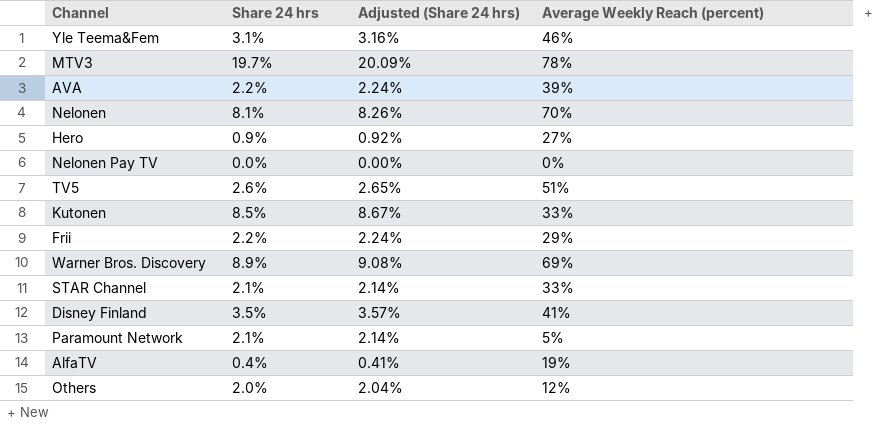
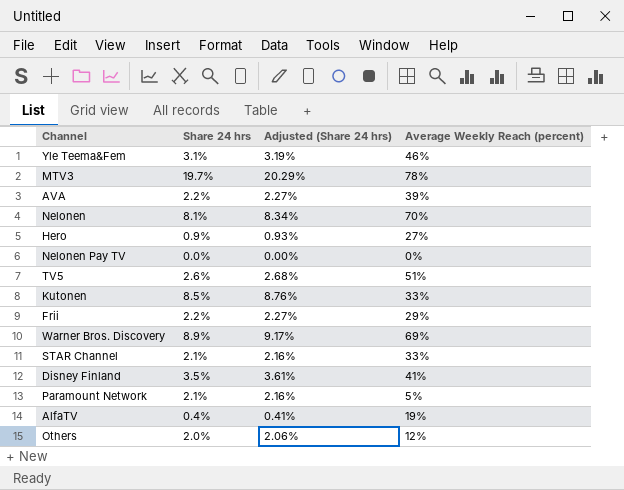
column Adjusted (Share 24 hrs) | formula: [Share 24 hrs] * 1.02 -> [Share 24 hrs] * 1.03

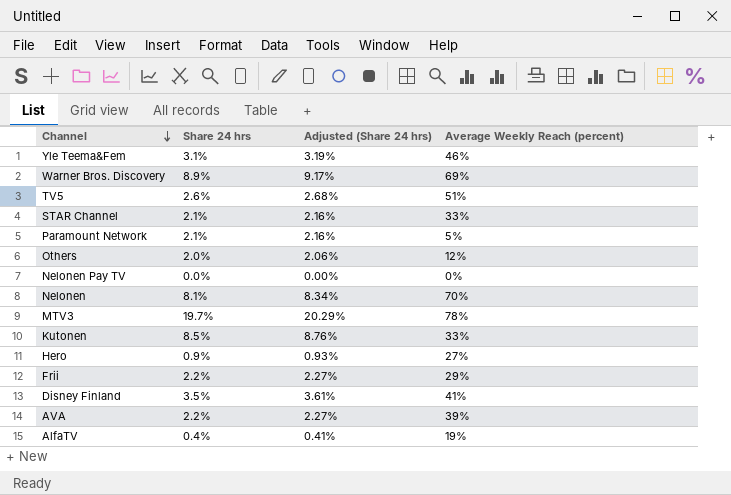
row order: none -> Channel descending

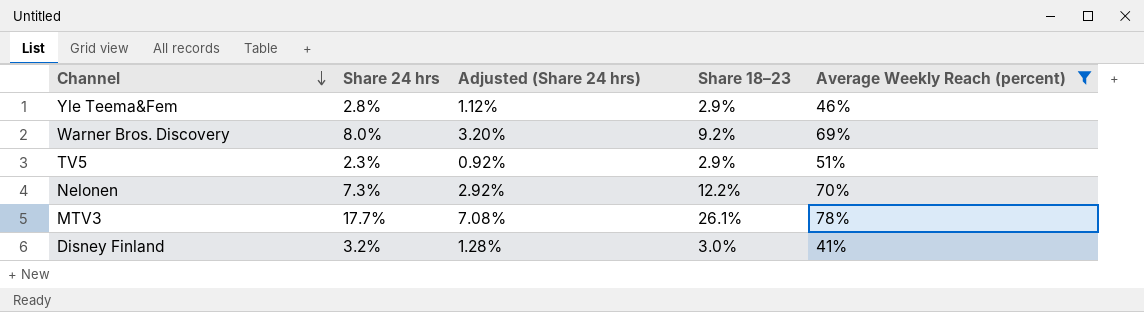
filter: none -> Average Weekly Reach (percent) >= 41%
column Adjusted (Share 24 hrs) | formula: [Share 24 hrs] * 1.03 -> [Share 24 hrs] * 0.4
column Share 18–23 | position: none -> 4
Yle Teema&Fem | Share 24 hrs: 3.1% -> 2.8%
Warner Bros. Discovery | Share 24 hrs: 8.9% -> 8.0%
TV5 | Share 24 hrs: 2.6% -> 2.3%
Nelonen | Share 24 hrs: 8.1% -> 7.3%
MTV3 | Share 24 hrs: 19.7% -> 17.7%
Disney Finland | Share 24 hrs: 3.5% -> 3.2%

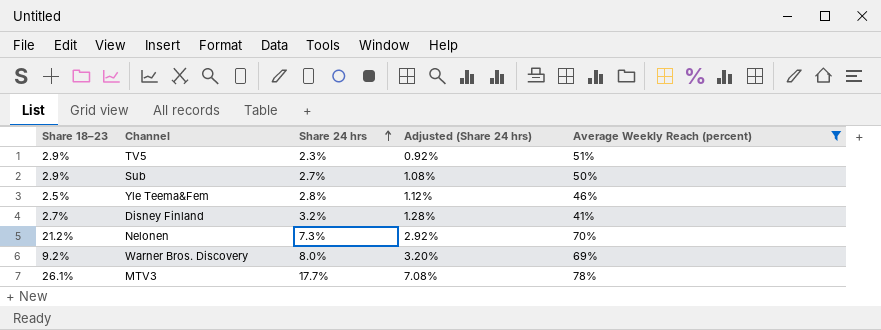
row order: Channel descending -> Share 24 hrs ascending
column Share 18–23 | position: 4 -> 1
row Sub: none -> 2.9% | 2.7% | 1.08% | 50%
Yle Teema&Fem | Share 18–23: 2.9% -> 2.5%
Disney Finland | Share 18–23: 3.0% -> 2.7%
Nelonen | Share 18–23: 12.2% -> 21.2%

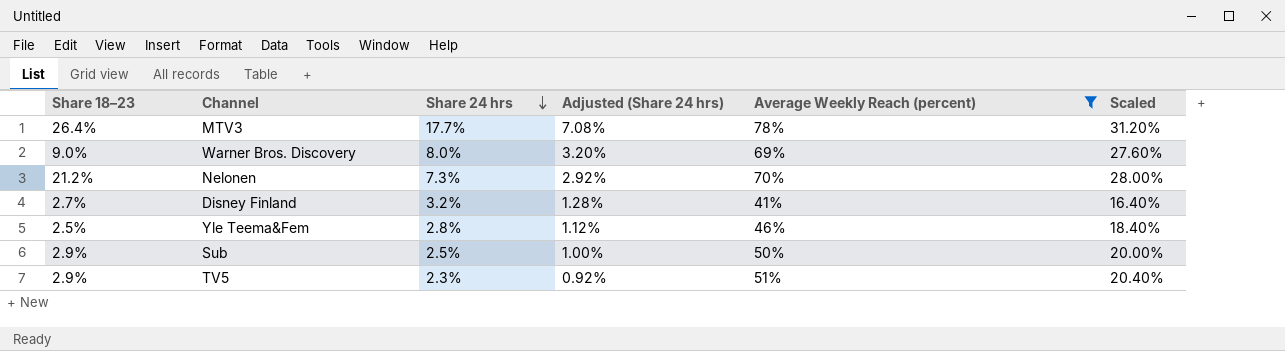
row order: Share 24 hrs ascending -> Share 24 hrs descending
column Scaled | formula: none -> [Average Weekly Reach (percent)] * 0.4
MTV3 | Share 18–23: 26.1% -> 26.4%
Warner Bros. Discovery | Share 18–23: 9.2% -> 9.0%
Sub | Share 24 hrs: 2.7% -> 2.5%
Sub | Adjusted (Share 24 hrs): 1.08% -> 1.00%

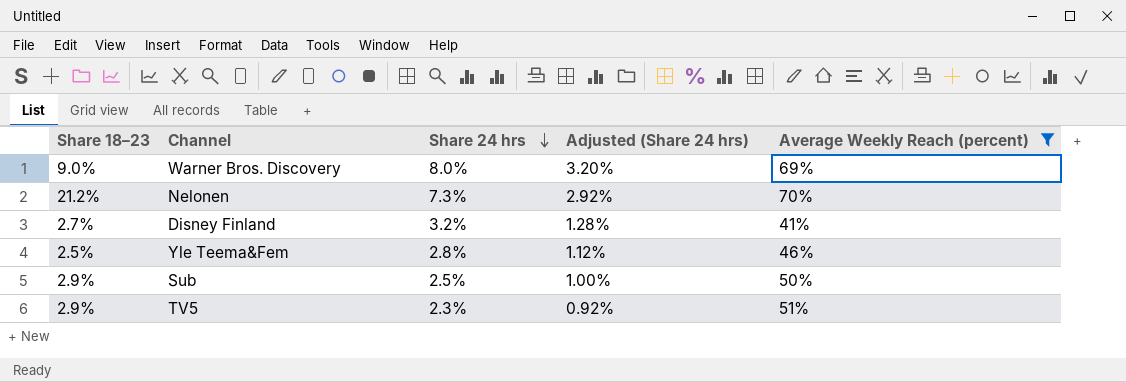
column Scaled | formula: [Average Weekly Reach (percent)] * 0.4 -> none
row MTV3: 26.4% | 17.7% | 7.08% | 78% | 31.20% -> none

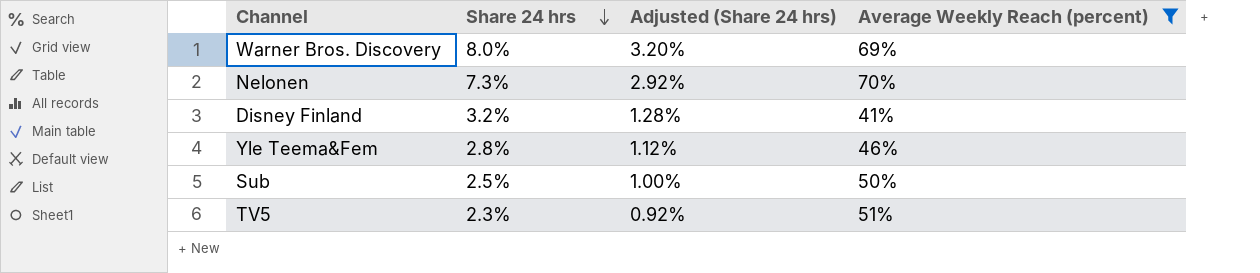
column Share 18–23 | position: 1 -> none

